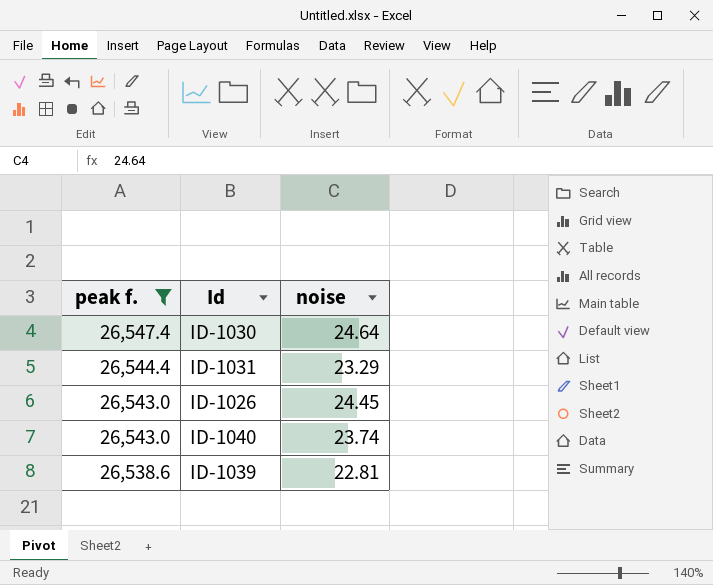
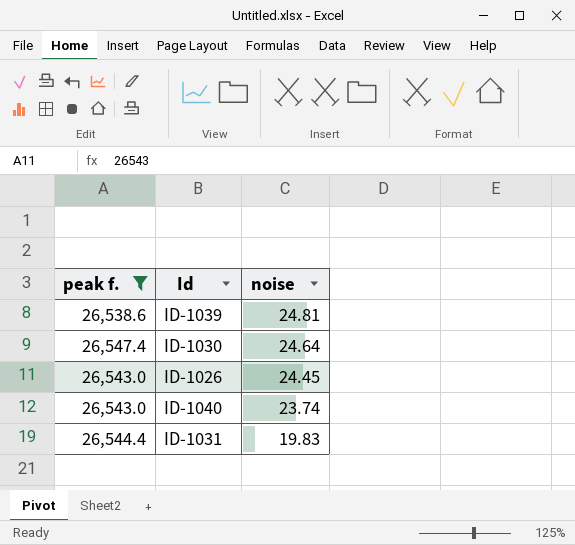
row order: peak f. descending -> noise descending
ID-1039 | noise: 22.81 -> 24.81
ID-1031 | noise: 23.29 -> 19.83

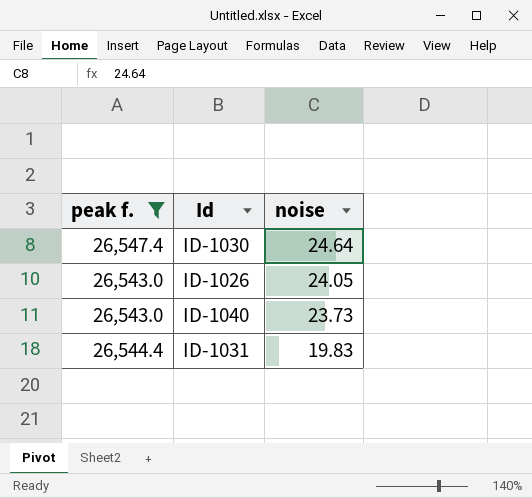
row ID-1039: 26,538.6 | 24.81 -> none
ID-1026 | noise: 24.45 -> 24.05
ID-1040 | noise: 23.74 -> 23.73

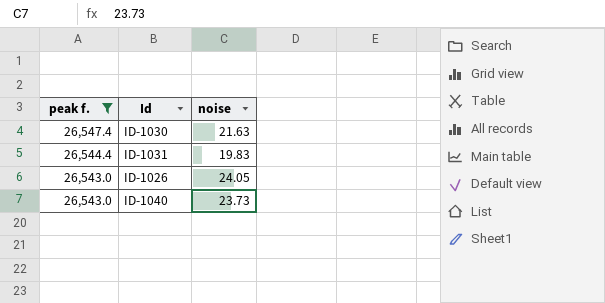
row order: noise descending -> peak f. descending
ID-1030 | noise: 24.64 -> 21.63

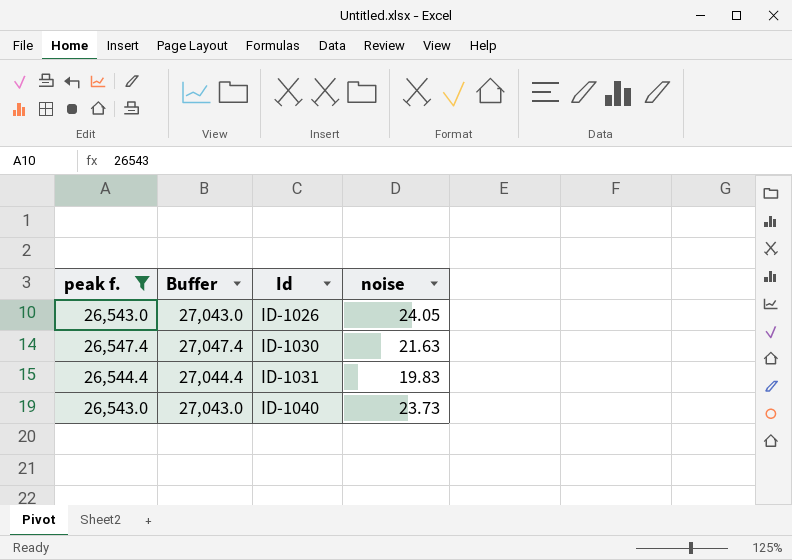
row order: peak f. descending -> Id ascending
column Buffer | formula: none -> [peak f.] + 500

